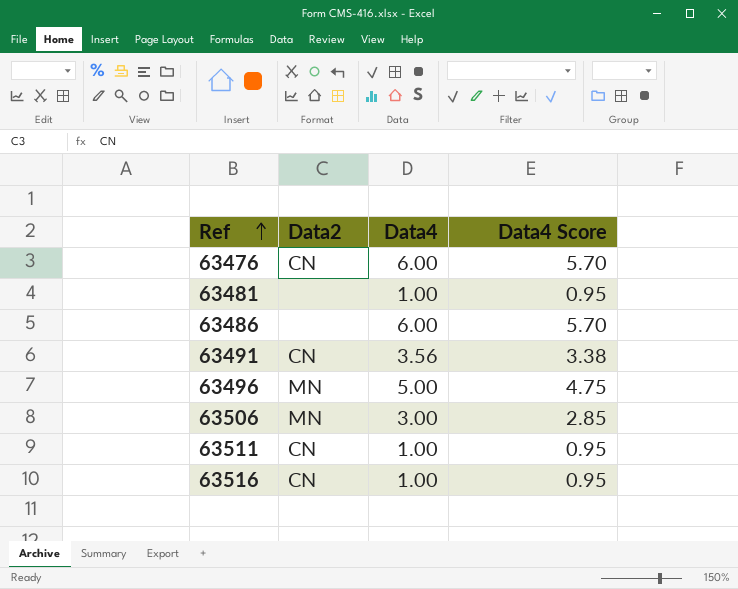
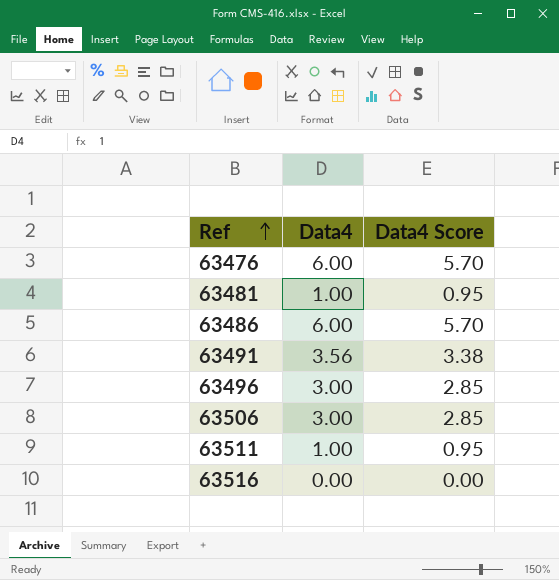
column Data2 | position: 2 -> none
63496 | Data4: 5.00 -> 3.00
63496 | Data4 Score: 4.75 -> 2.85
63516 | Data4: 1.00 -> 0.00
63516 | Data4 Score: 0.95 -> 0.00

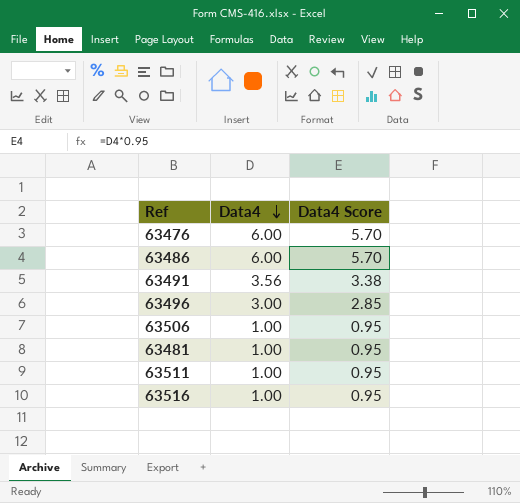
row order: Ref ascending -> Data4 descending
63506 | Data4: 3.00 -> 1.00
63506 | Data4 Score: 2.85 -> 0.95
63516 | Data4: 0.00 -> 1.00
63516 | Data4 Score: 0.00 -> 0.95

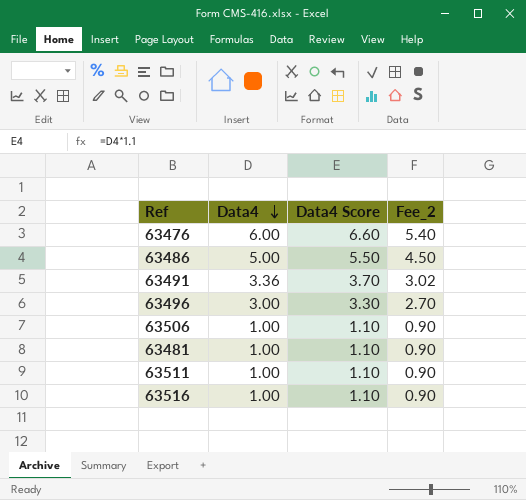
column Data4 Score | formula: [Data4] * 0.95 -> [Data4] * 1.1
column Fee_2 | formula: none -> [Data4] * 0.9
63486 | Data4: 6.00 -> 5.00
63491 | Data4: 3.56 -> 3.36

